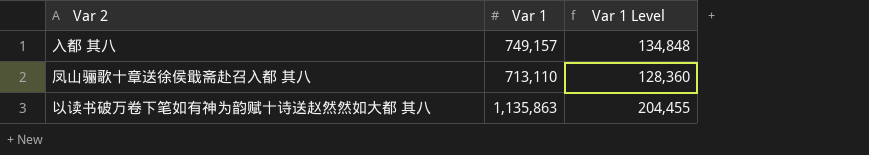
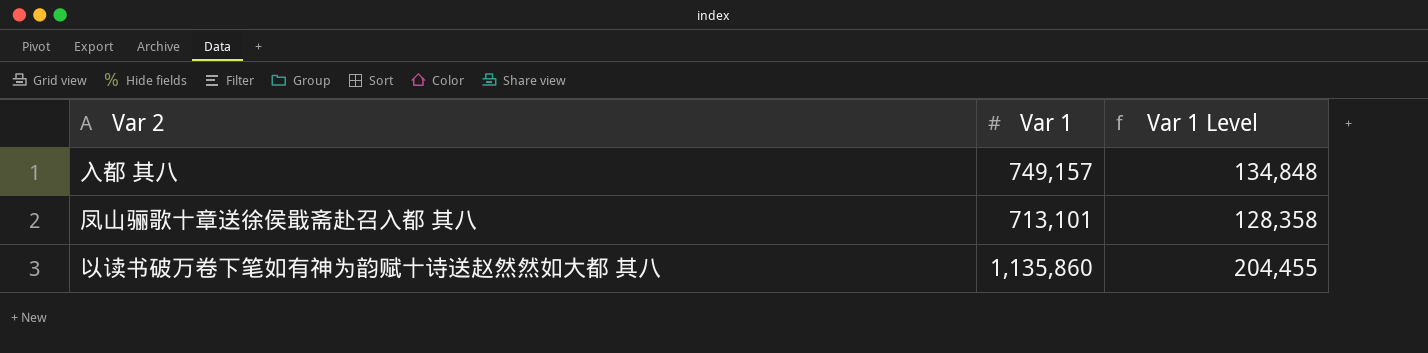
凤山骊歌十章送徐侯戢斋赴召入都 其八 | Var 1: 713,110 -> 713,101
凤山骊歌十章送徐侯戢斋赴召入都 其八 | Var 1 Level: 128,360 -> 128,358
以读书破万卷下笔如有神为韵赋十诗送赵然然如大都 其八 | Var 1: 1,135,863 -> 1,135,860

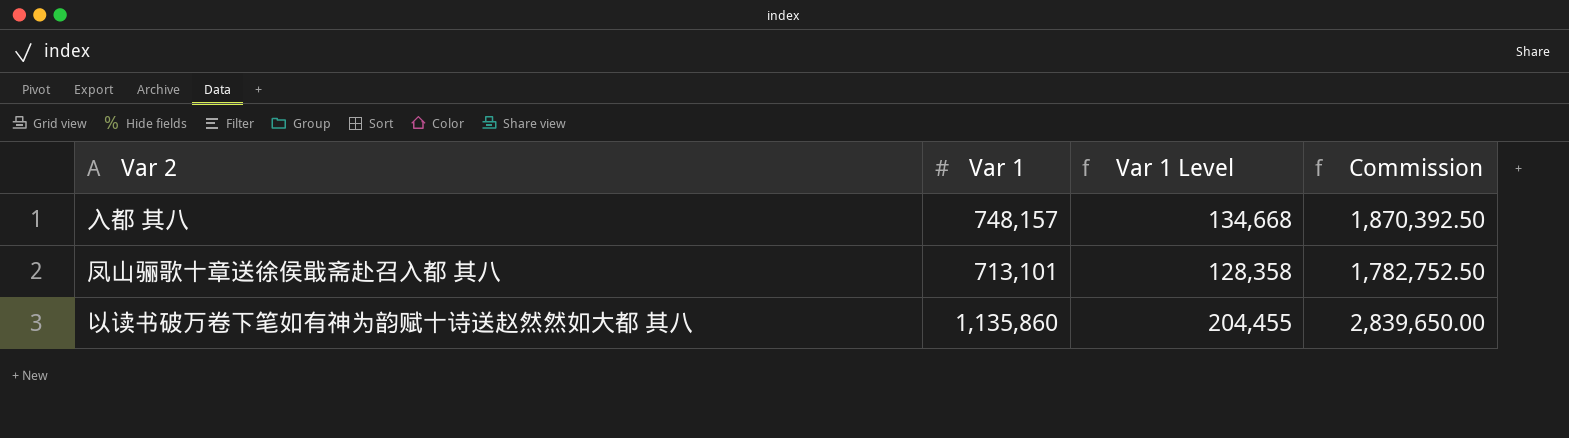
column Commission | formula: none -> [Var 1] * 2.5
入都 其八 | Var 1: 749,157 -> 748,157
入都 其八 | Var 1 Level: 134,848 -> 134,668

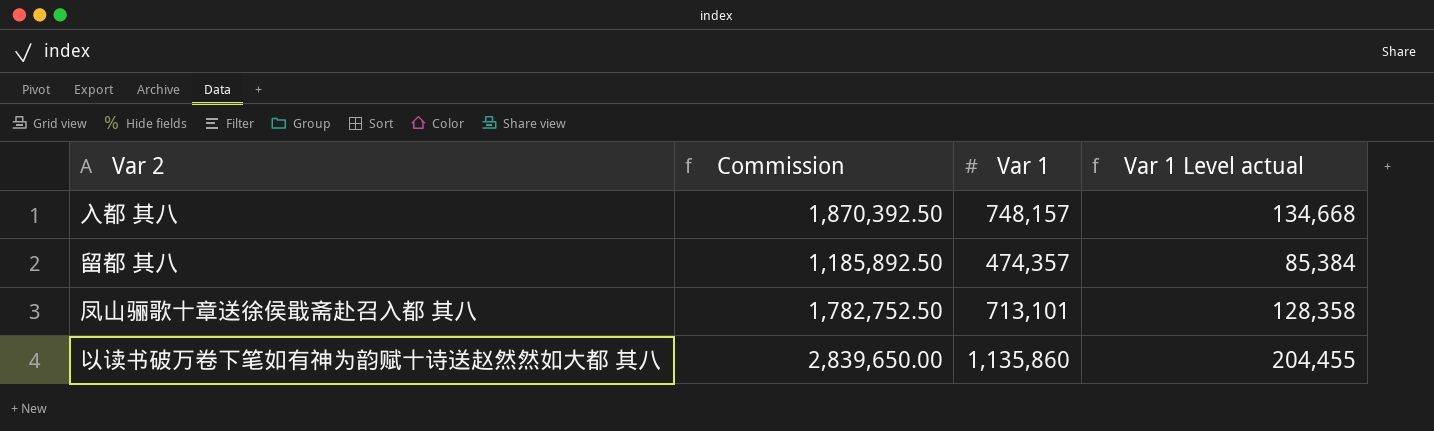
column Commission | position: 4 -> 2
column name: Var 1 Level -> Var 1 Level actual
row 留都 其八: none -> 1,185,892.50 | 474,357 | 85,384

